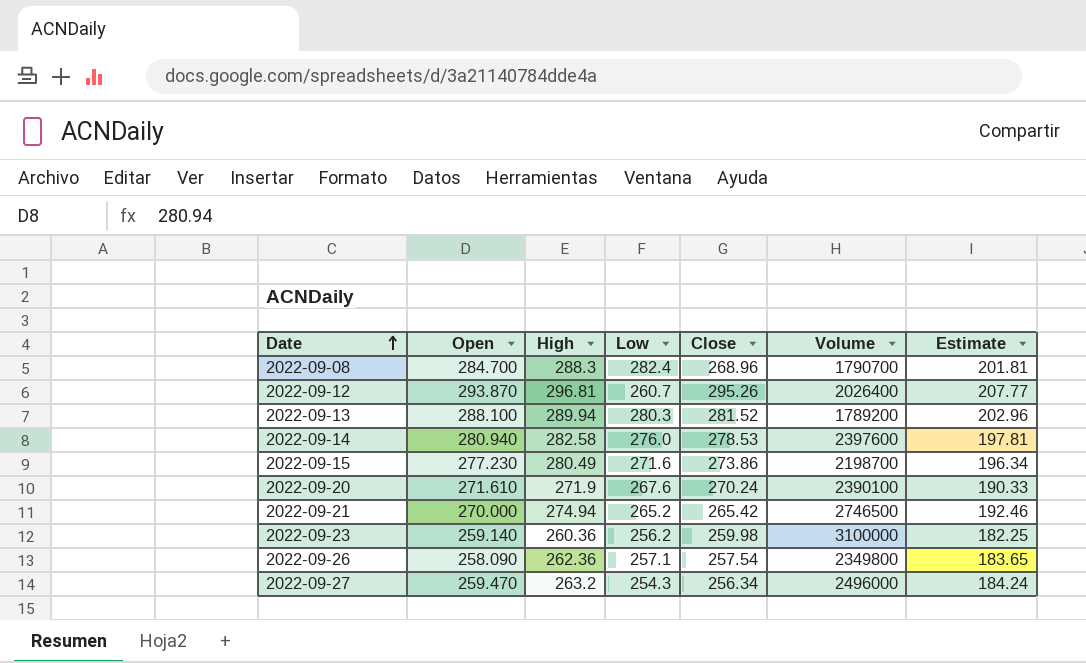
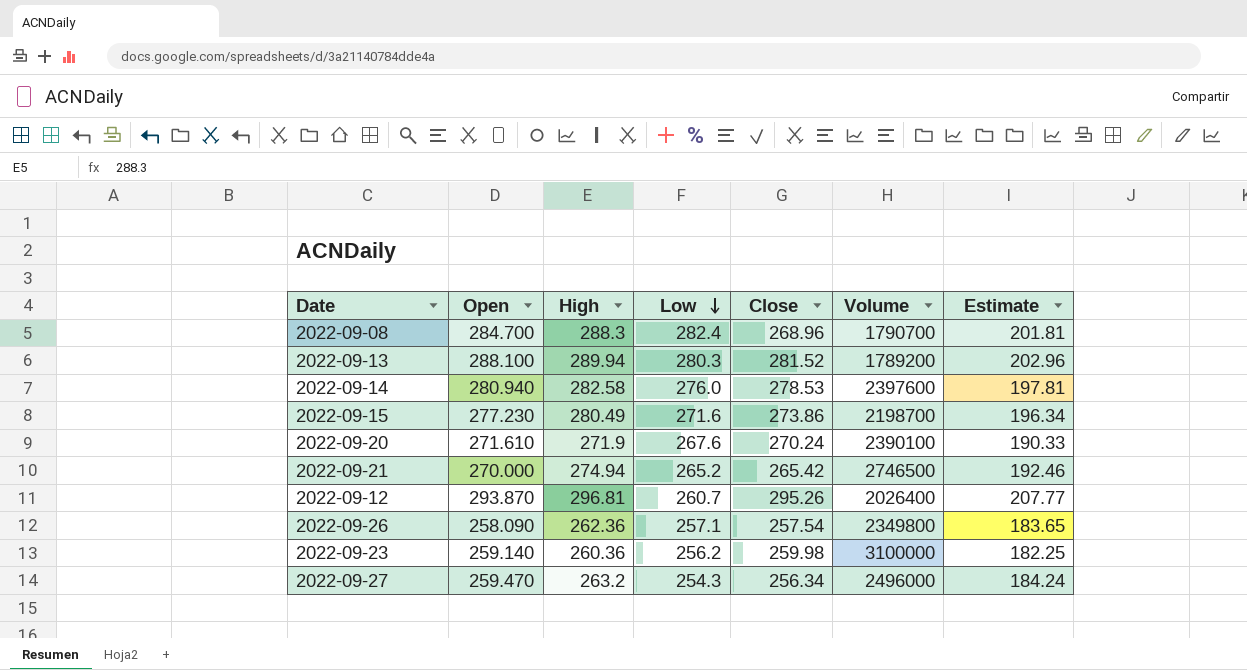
row order: Date ascending -> Low descending

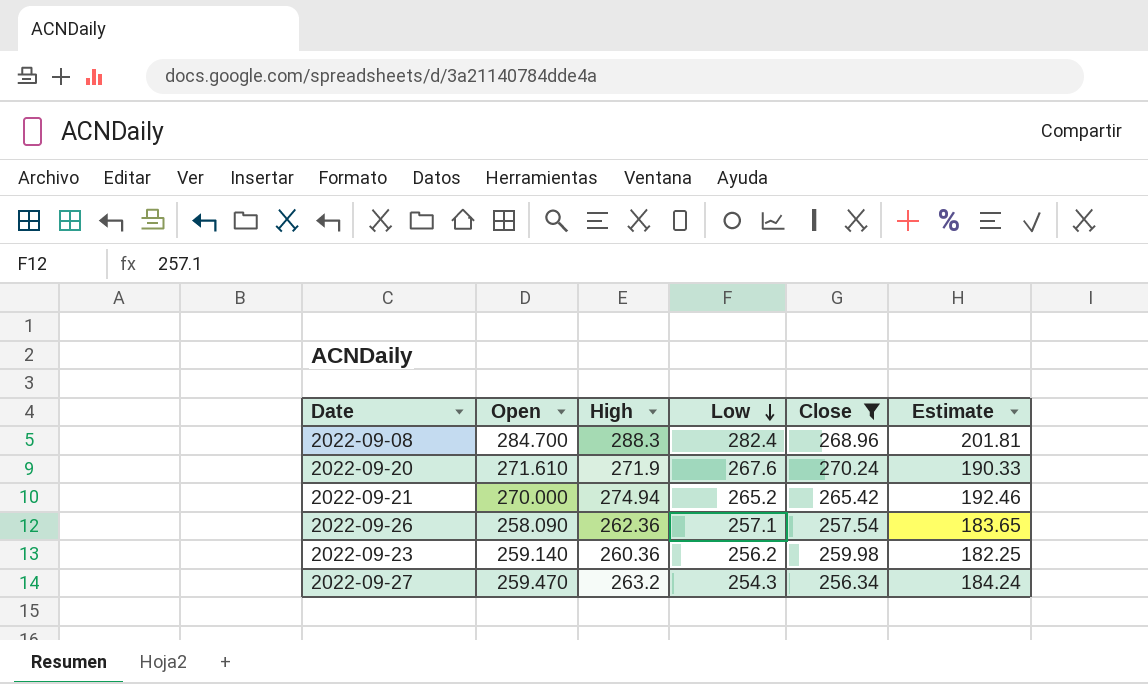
filter: none -> Close <= 270.24
column Volume | position: 6 -> none

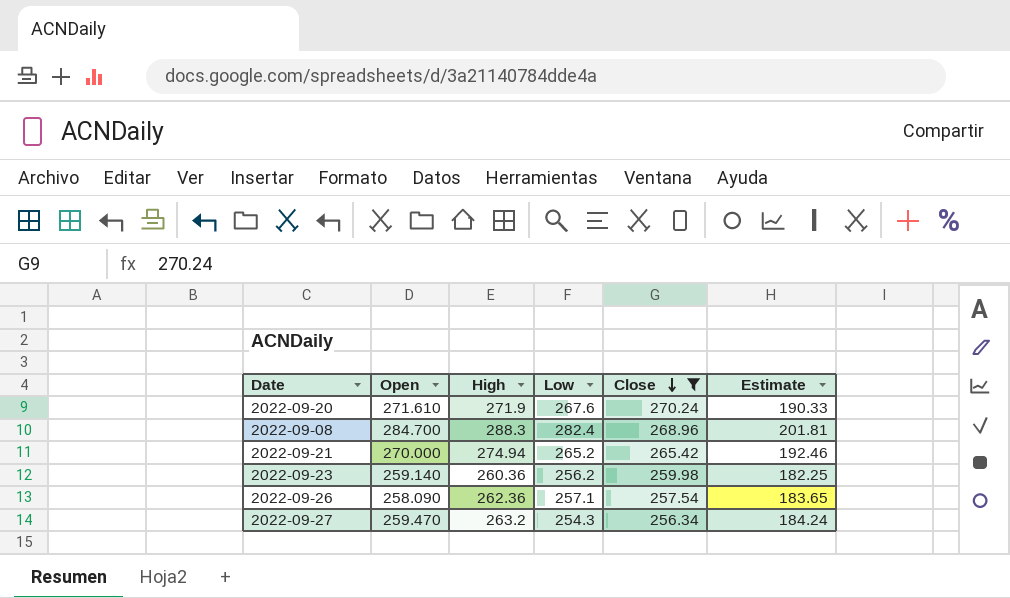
row order: Low descending -> Close descending

